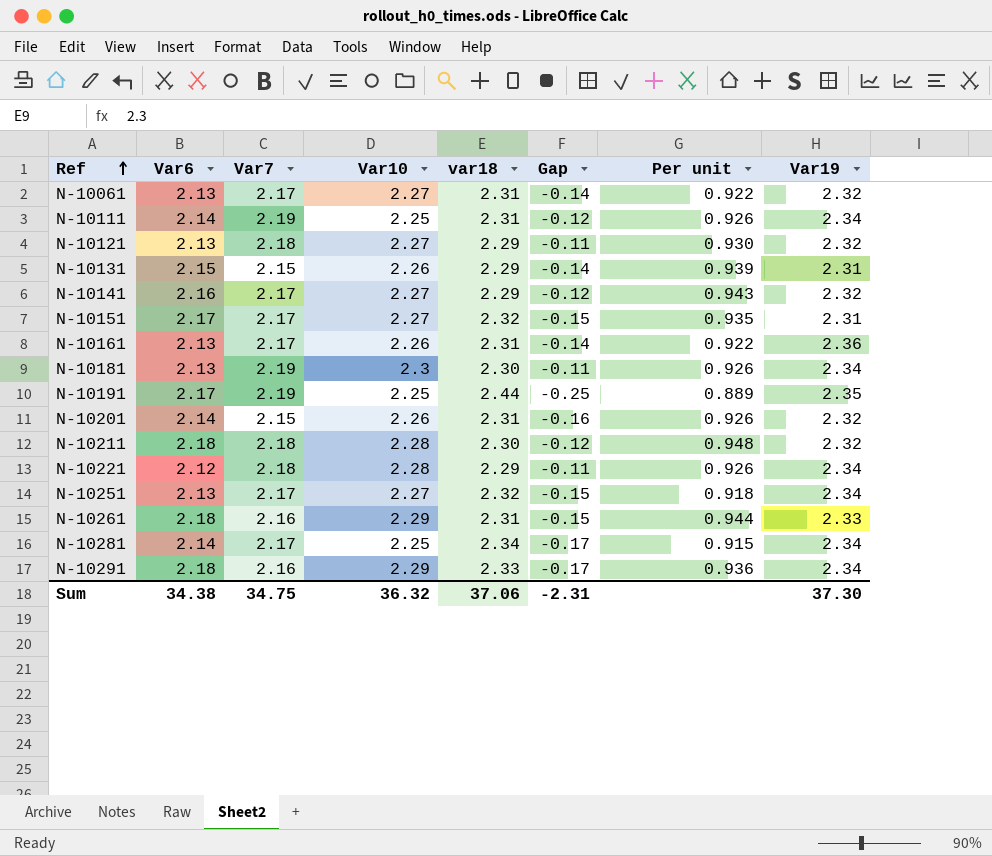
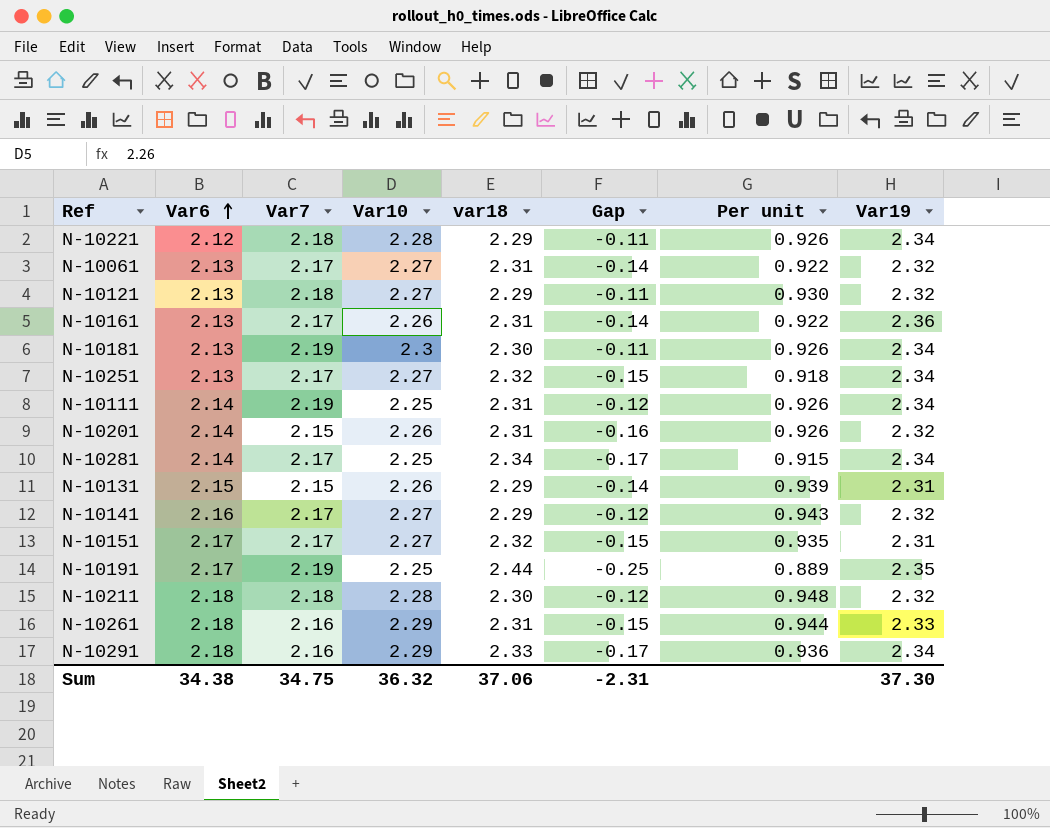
row order: Ref ascending -> Var6 ascending

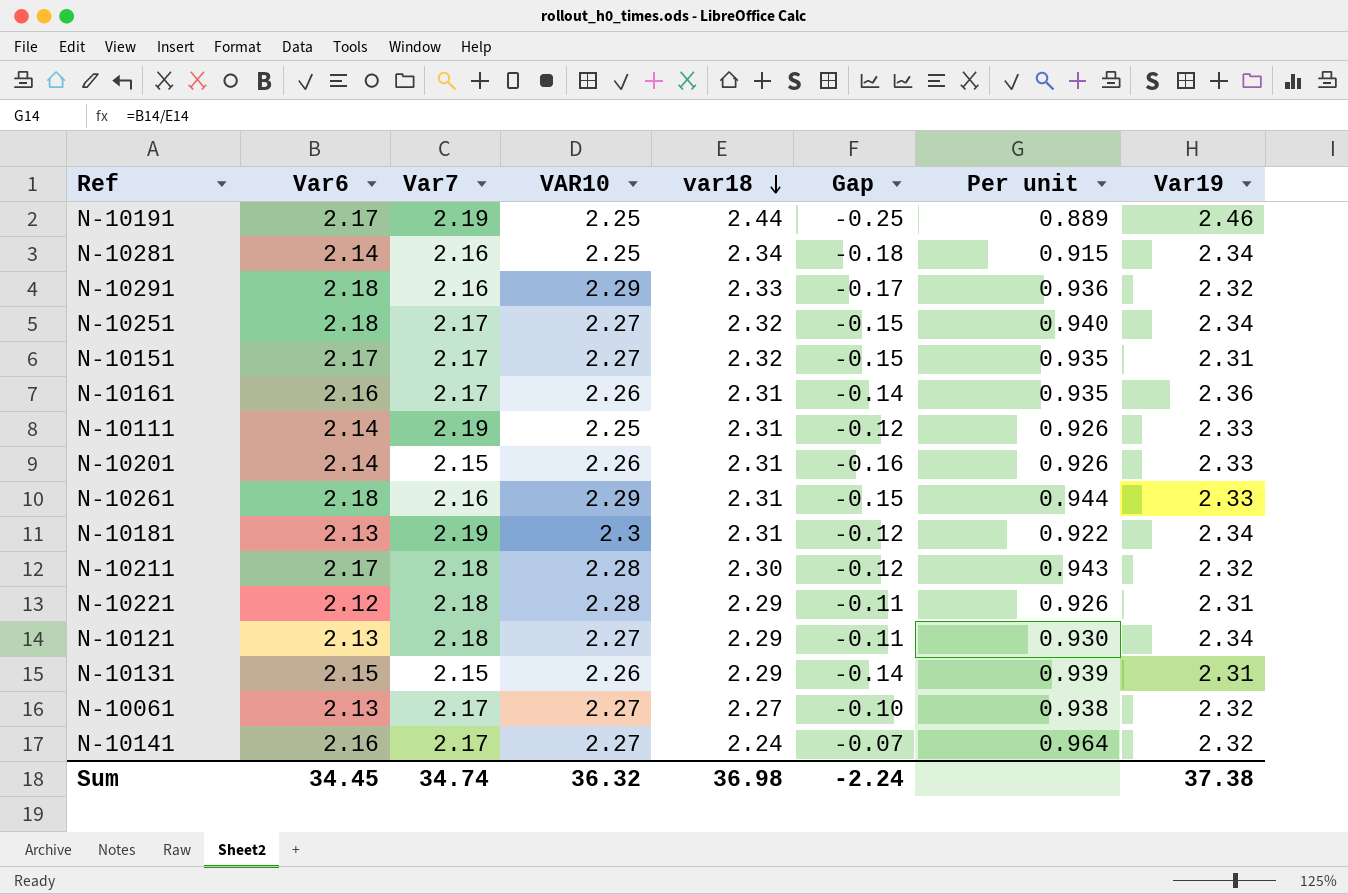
row order: Var6 ascending -> var18 descending
column name: Var10 -> VAR10
N-10191 | Var19: 2.35 -> 2.46
N-10281 | Var7: 2.17 -> 2.16
N-10281 | Gap: -0.17 -> -0.18
N-10291 | Var19: 2.34 -> 2.32
N-10251 | Var6: 2.13 -> 2.18
N-10251 | Per unit: 0.918 -> 0.940
N-10161 | Var6: 2.13 -> 2.16
N-10161 | Per unit: 0.922 -> 0.935
N-10111 | Var19: 2.34 -> 2.33
N-10201 | Var19: 2.32 -> 2.33
N-10181 | var18: 2.30 -> 2.31
N-10181 | Gap: -0.11 -> -0.12
N-10181 | Per unit: 0.926 -> 0.922
N-10211 | Var6: 2.18 -> 2.17
N-10211 | Per unit: 0.948 -> 0.943
N-10221 | Var19: 2.34 -> 2.31
N-10121 | Var19: 2.32 -> 2.34
N-10061 | var18: 2.31 -> 2.27
N-10061 | Gap: -0.14 -> -0.10
N-10061 | Per unit: 0.922 -> 0.938
N-10141 | var18: 2.29 -> 2.24
N-10141 | Gap: -0.12 -> -0.07
N-10141 | Per unit: 0.943 -> 0.964
Sum | Var6: 34.38 -> 34.45
Sum | Var7: 34.75 -> 34.74
Sum | var18: 37.06 -> 36.98
Sum | Gap: -2.31 -> -2.24
Sum | Var19: 37.30 -> 37.38

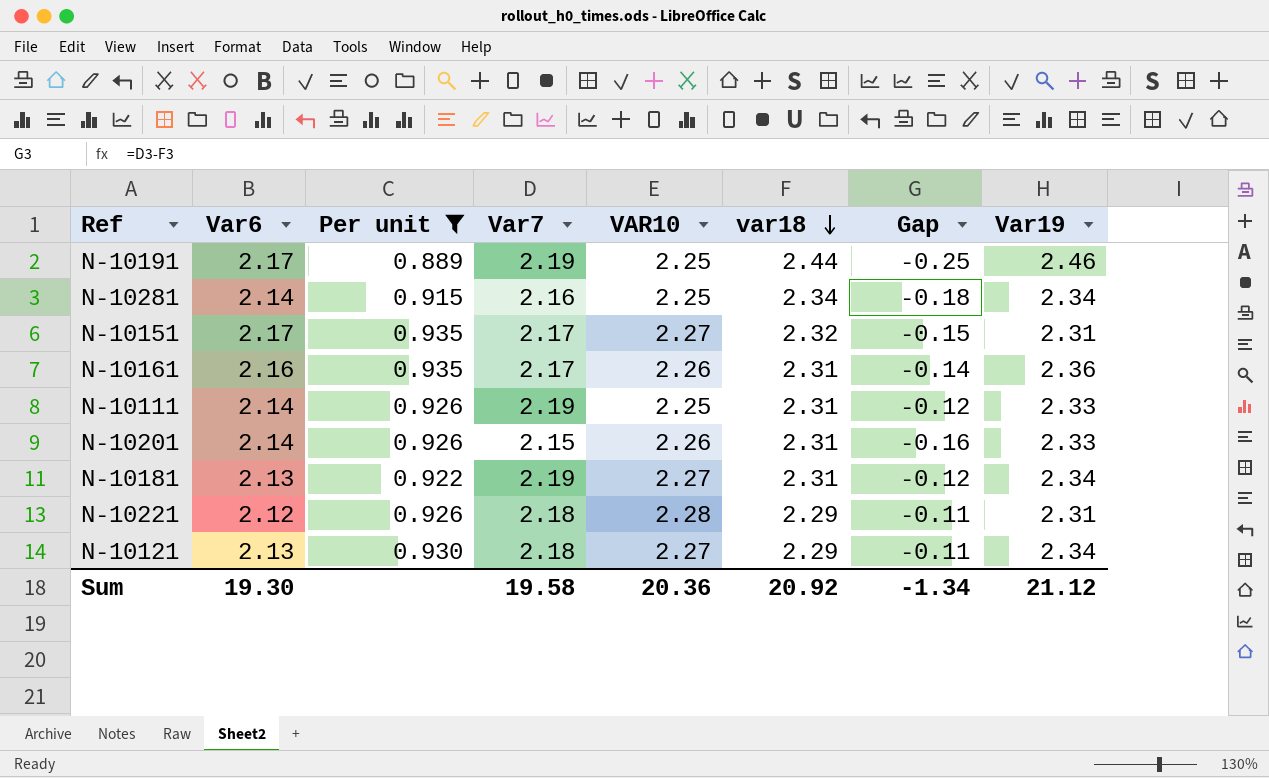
filter: none -> Per unit <= 0.935
column Per unit | position: 7 -> 3
N-10181 | VAR10: 2.3 -> 2.27
Sum | Var6: 34.45 -> 19.30
Sum | Var7: 34.74 -> 19.58
Sum | VAR10: 36.32 -> 20.36
Sum | var18: 36.98 -> 20.92
Sum | Gap: -2.24 -> -1.34
Sum | Var19: 37.38 -> 21.12

